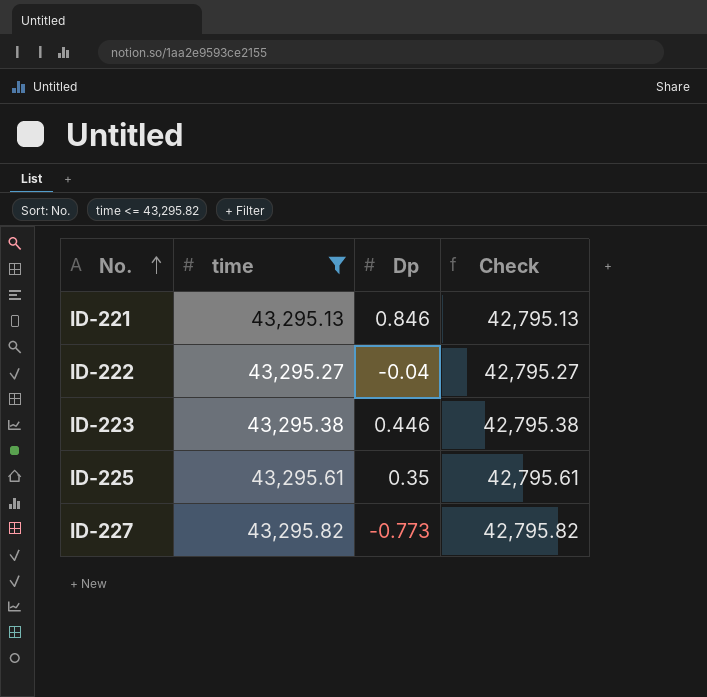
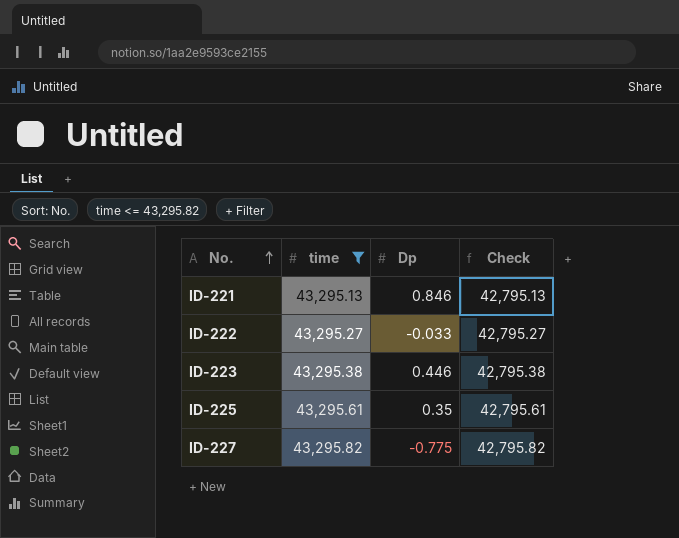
ID-222 | Dp: -0.04 -> -0.033
ID-227 | Dp: -0.773 -> -0.775

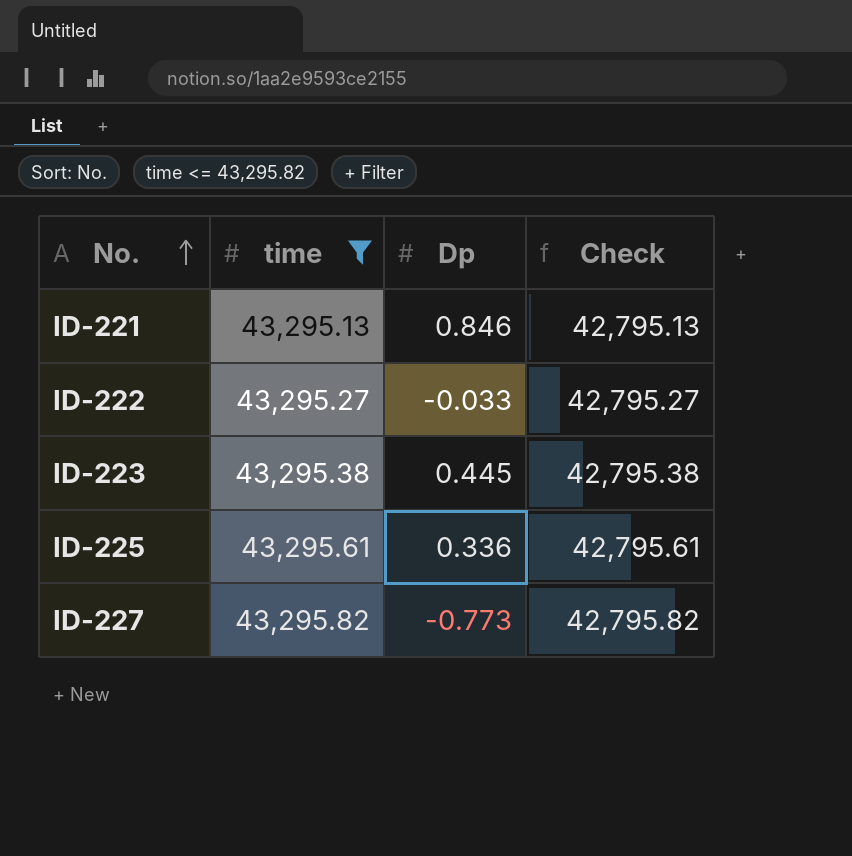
ID-223 | Dp: 0.446 -> 0.445
ID-225 | Dp: 0.35 -> 0.336
ID-227 | Dp: -0.775 -> -0.773

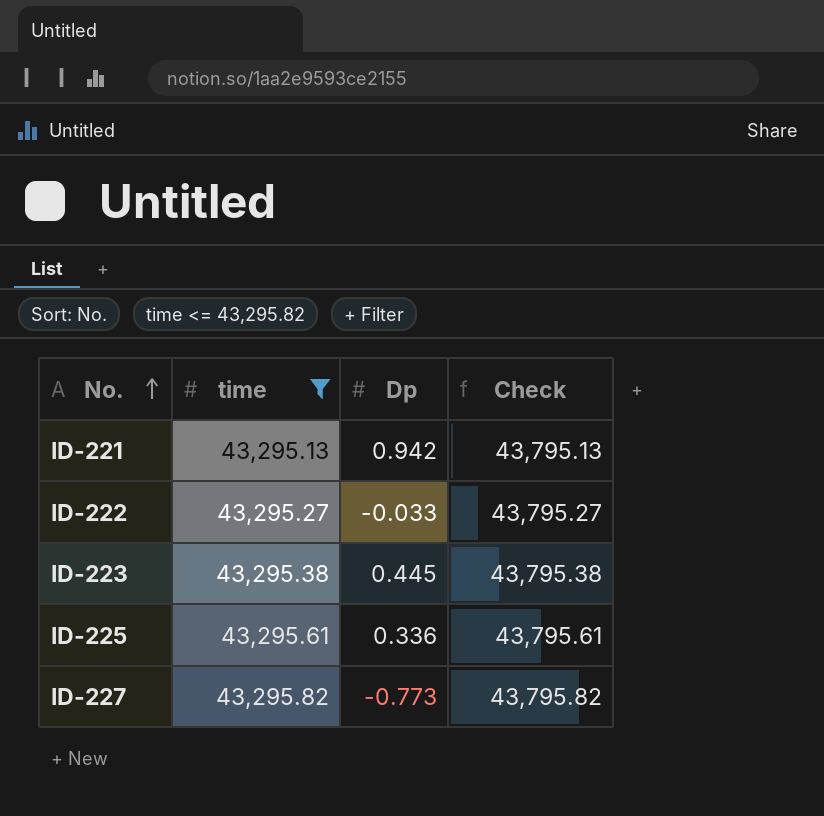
column Check | formula: [time] - 500 -> [time] + 500
ID-221 | Dp: 0.846 -> 0.942

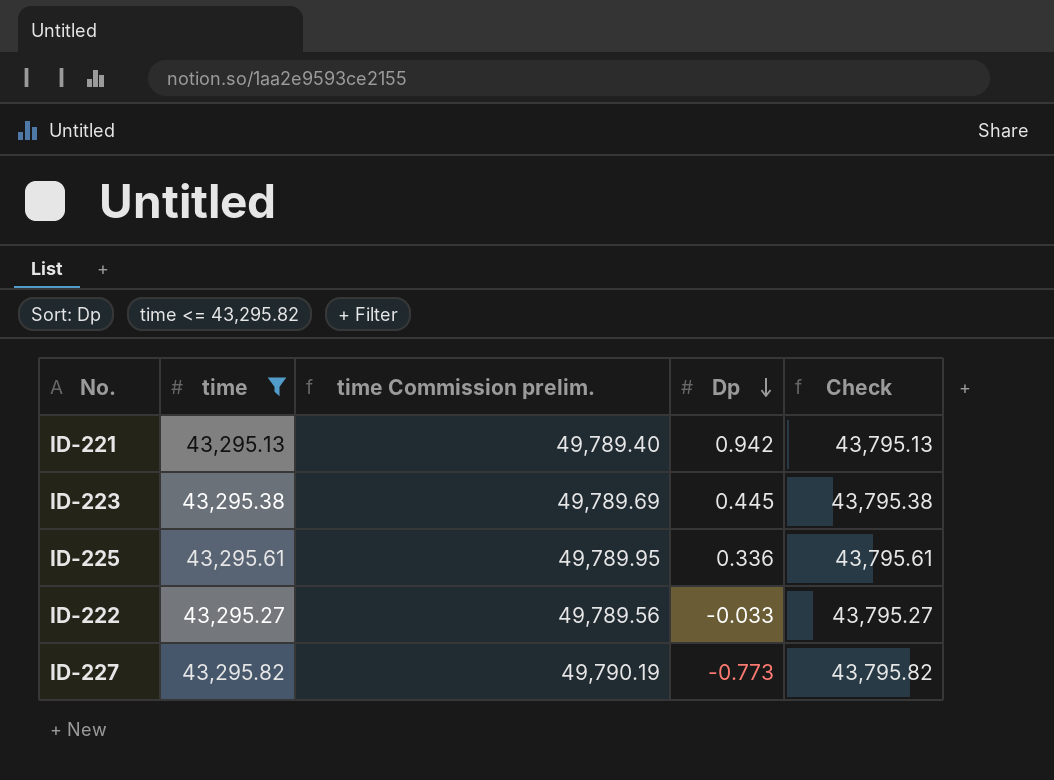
row order: No. ascending -> Dp descending
column time Commission prelim. | formula: none -> [time] * 1.15

